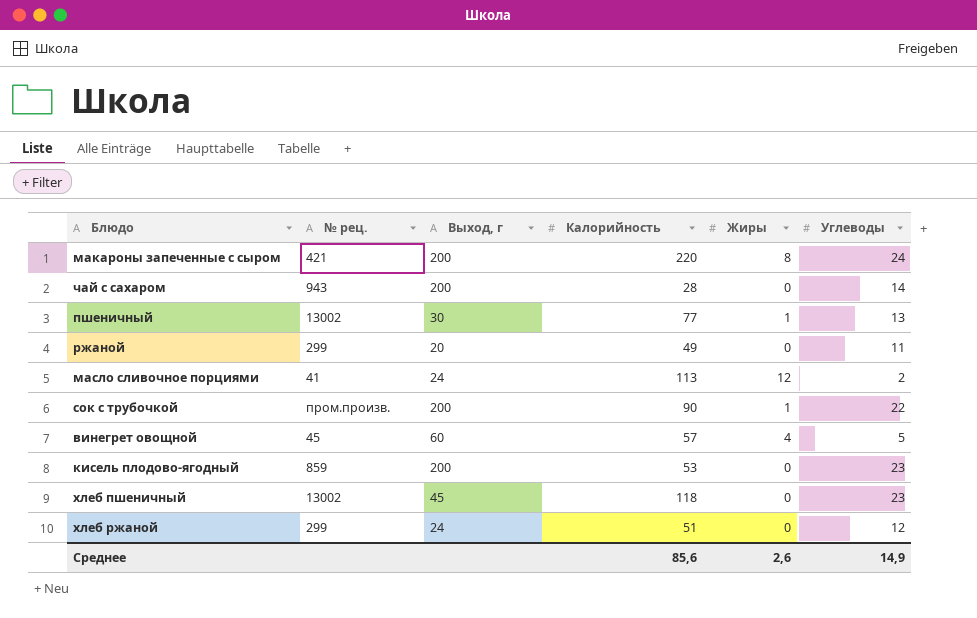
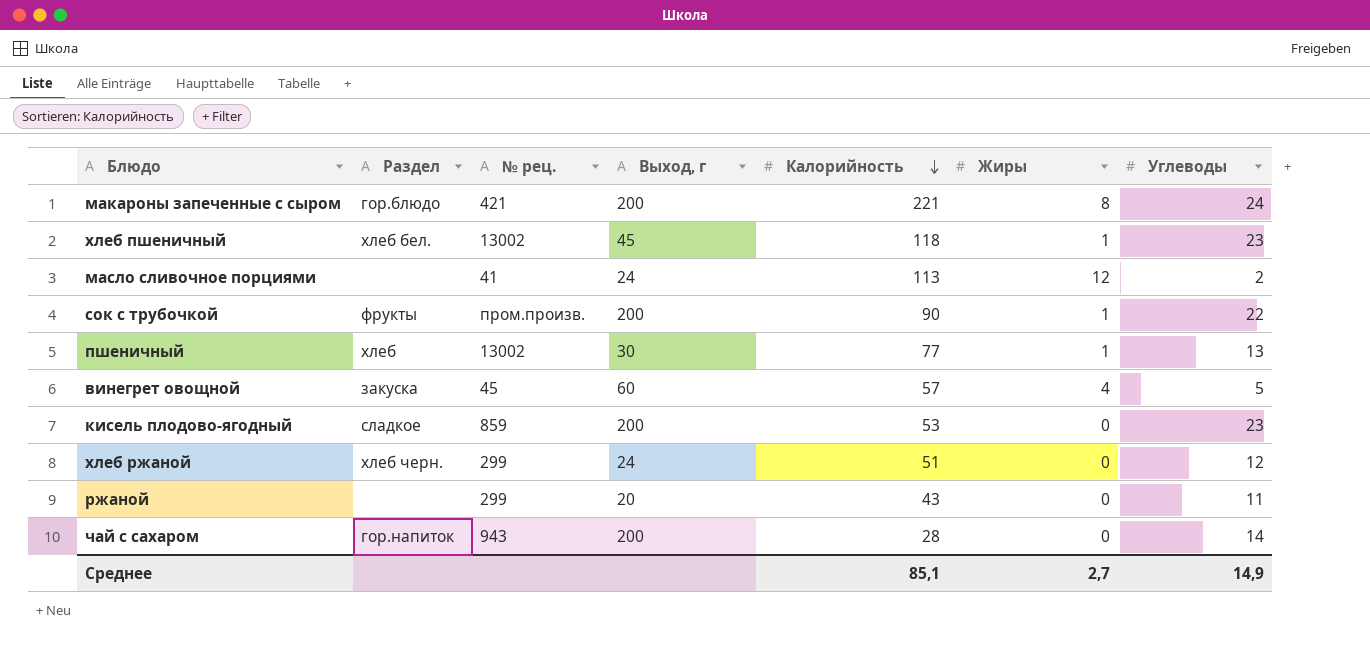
row order: none -> Калорийность descending
column Раздел | position: none -> 2
макароны запеченные с сыром | Калорийность: 220 -> 221
хлеб пшеничный | Жиры: 0 -> 1
ржаной | Калорийность: 49 -> 43
Среднее | Калорийность: 85,6 -> 85,1
Среднее | Жиры: 2,6 -> 2,7

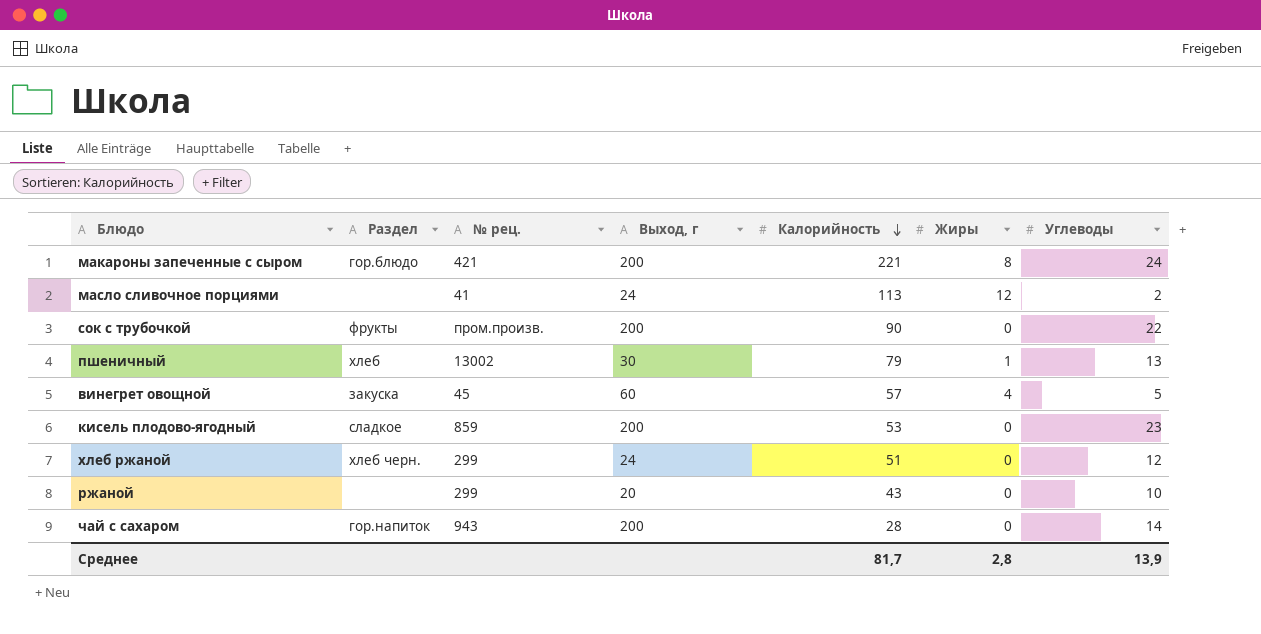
row хлеб пшеничный: хлеб бел. | 13002 | 45 | 118 | 1 | 23 -> none
сок с трубочкой | Жиры: 1 -> 0
пшеничный | Калорийность: 77 -> 79
ржаной | Углеводы: 11 -> 10
Среднее | Калорийность: 85,1 -> 81,7
Среднее | Жиры: 2,7 -> 2,8
Среднее | Углеводы: 14,9 -> 13,9

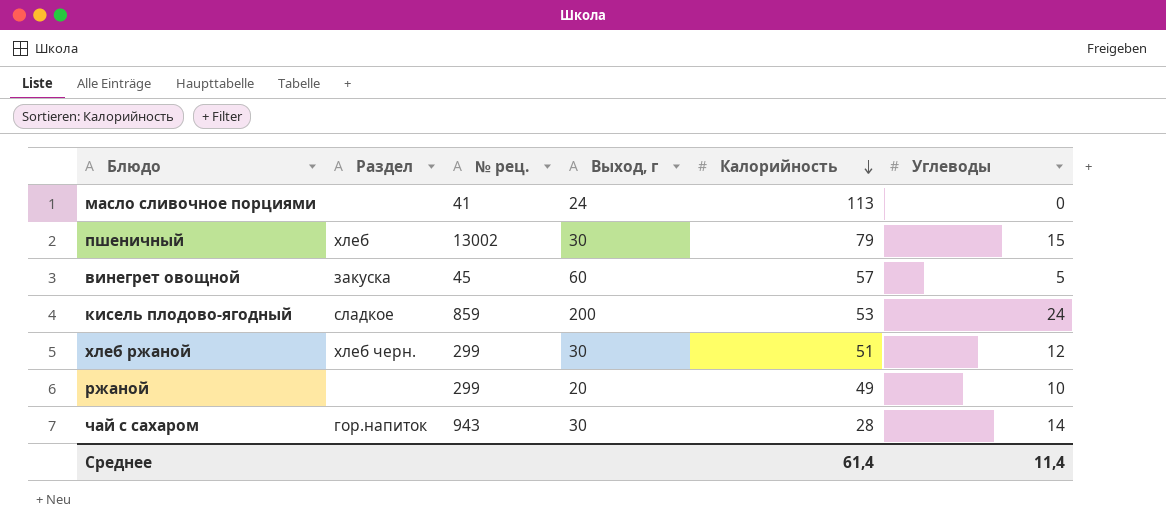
column Жиры | position: 6 -> none
row макароны запеченные с сыром: гор.блюдо | 421 | 200 | 221 | 8 | 24 -> none
row сок с трубочкой: фрукты | пром.произв. | 200 | 90 | 0 | 22 -> none
масло сливочное порциями | Углеводы: 2 -> 0
пшеничный | Углеводы: 13 -> 15
кисель плодово-ягодный | Углеводы: 23 -> 24
хлеб ржаной | Выход, г: 24 -> 30
ржаной | Калорийность: 43 -> 49
чай с сахаром | Выход, г: 200 -> 30
Среднее | Калорийность: 81,7 -> 61,4
Среднее | Углеводы: 13,9 -> 11,4

